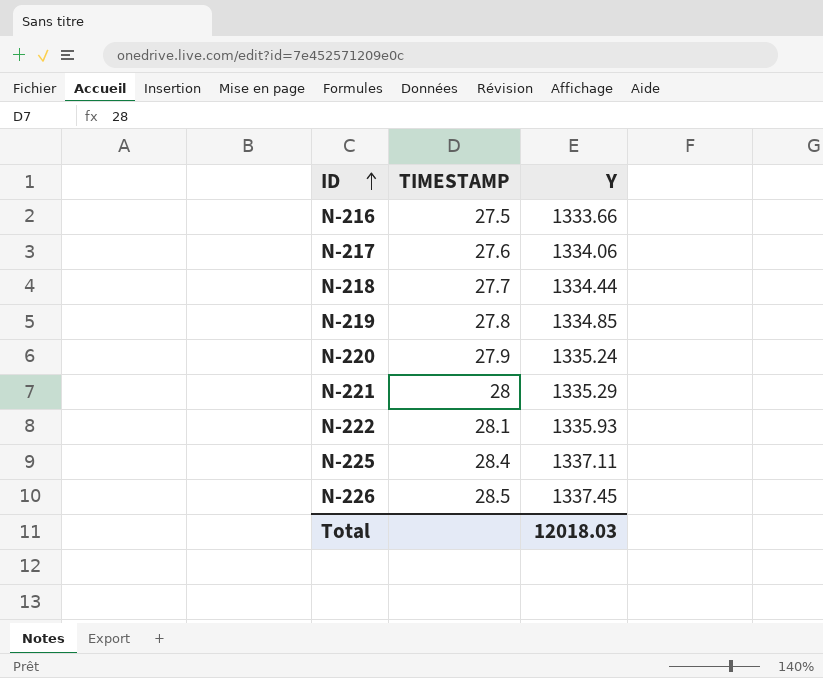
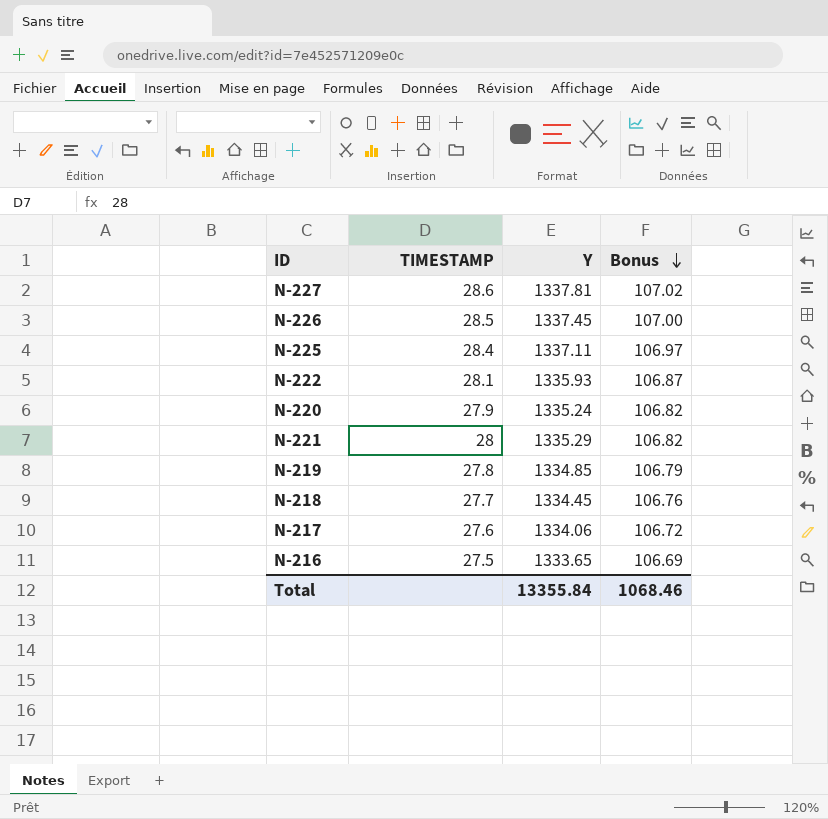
row order: ID ascending -> Bonus descending
column Bonus | formula: none -> [Y] * 0.08
row N-227: none -> 28.6 | 1337.81 | 107.02
N-218 | Y: 1334.44 -> 1334.45
N-216 | Y: 1333.66 -> 1333.65
Total | Y: 12018.03 -> 13355.84

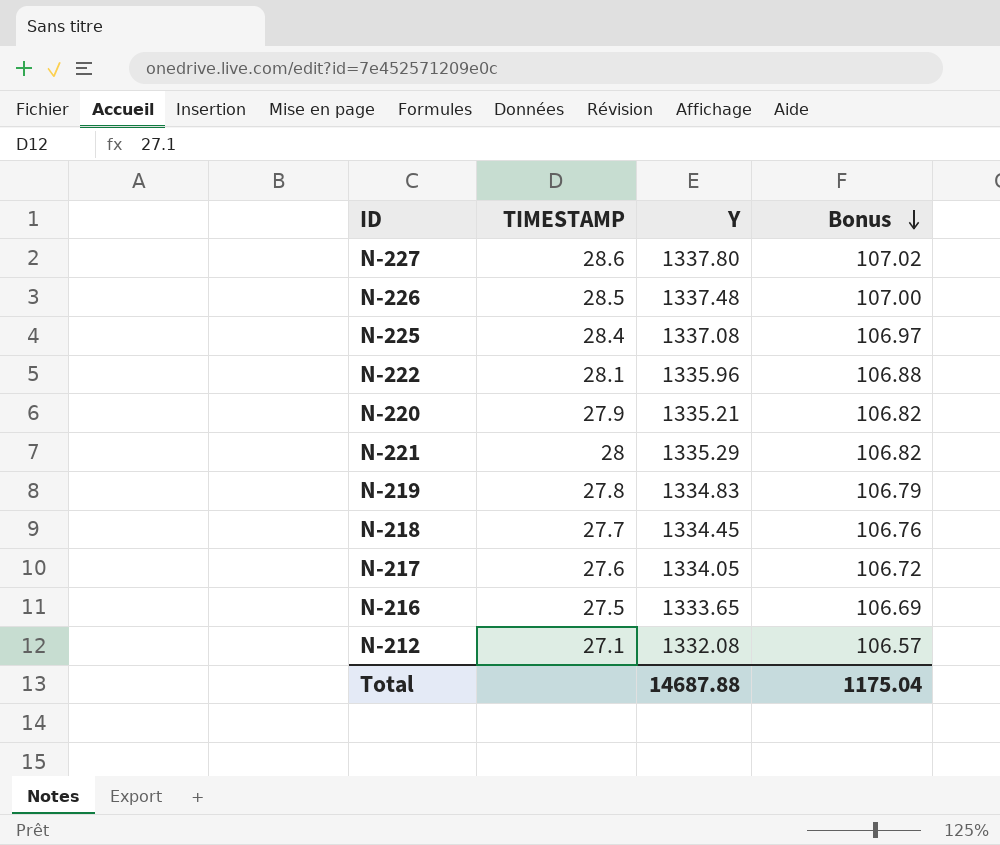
N-227 | Y: 1337.81 -> 1337.80
N-226 | Y: 1337.45 -> 1337.48
N-225 | Y: 1337.11 -> 1337.08
N-222 | Y: 1335.93 -> 1335.96
N-222 | Bonus: 106.87 -> 106.88
N-220 | Y: 1335.24 -> 1335.21
N-219 | Y: 1334.85 -> 1334.83
N-217 | Y: 1334.06 -> 1334.05
row N-212: none -> 27.1 | 1332.08 | 106.57
Total | Y: 13355.84 -> 14687.88
Total | Bonus: 1068.46 -> 1175.04

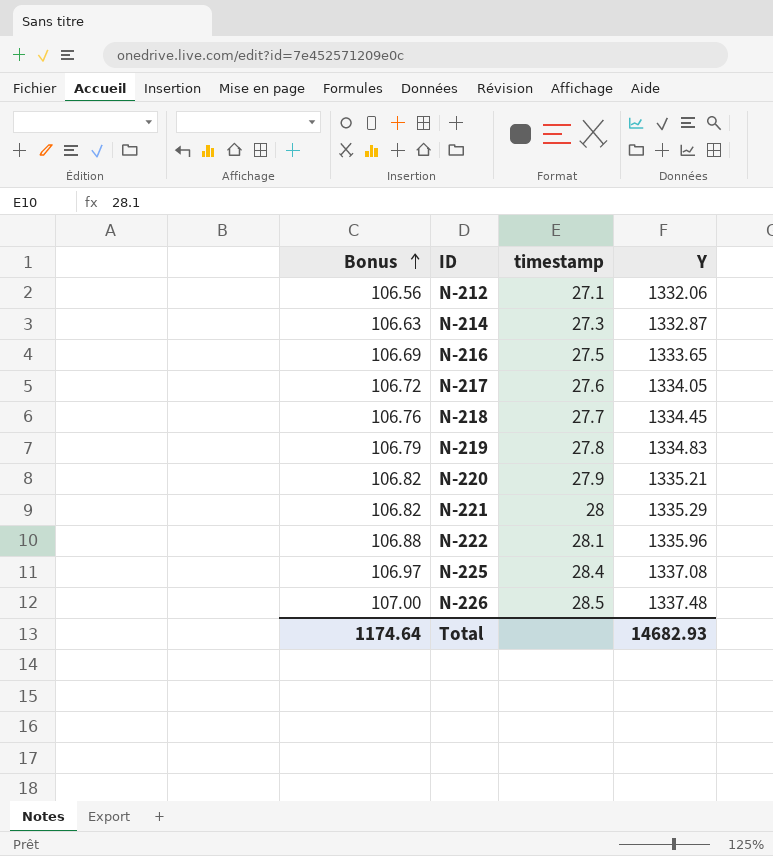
row order: Bonus descending -> Bonus ascending
column Bonus | position: 4 -> 1
column name: TIMESTAMP -> timestamp
row N-227: 28.6 | 1337.80 | 107.02 -> none
N-212 | Bonus: 106.57 -> 106.56
N-212 | Y: 1332.08 -> 1332.06
row N-214: none -> 106.63 | 27.3 | 1332.87
Total | Bonus: 1175.04 -> 1174.64
Total | Y: 14687.88 -> 14682.93

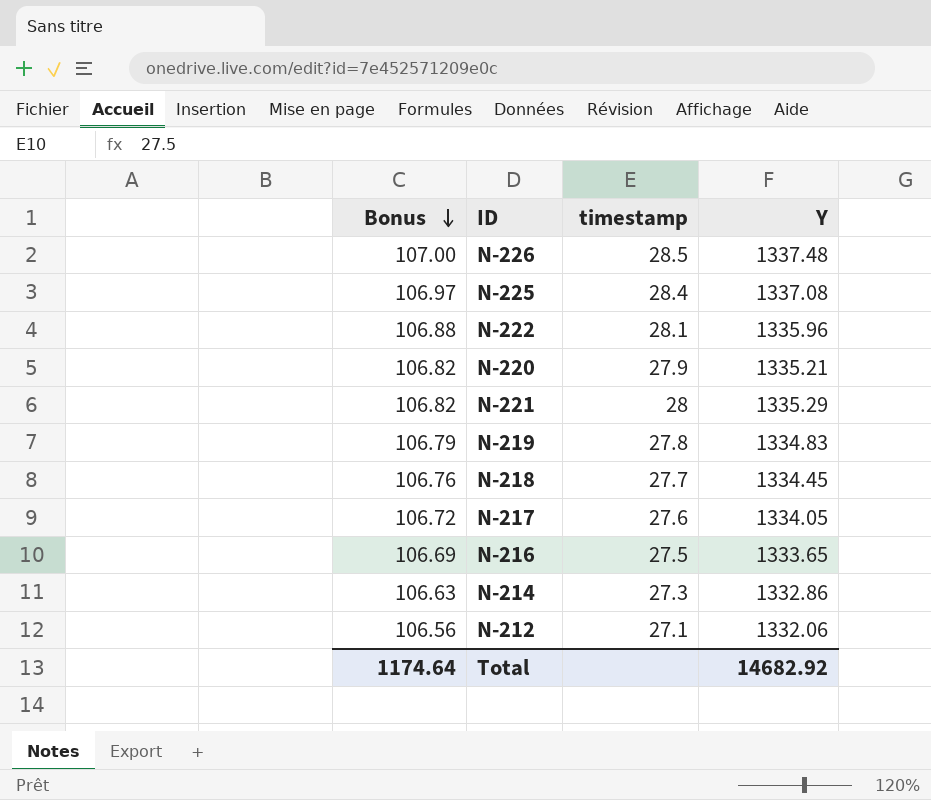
row order: Bonus ascending -> Bonus descending
N-214 | Y: 1332.87 -> 1332.86
Total | Y: 14682.93 -> 14682.92

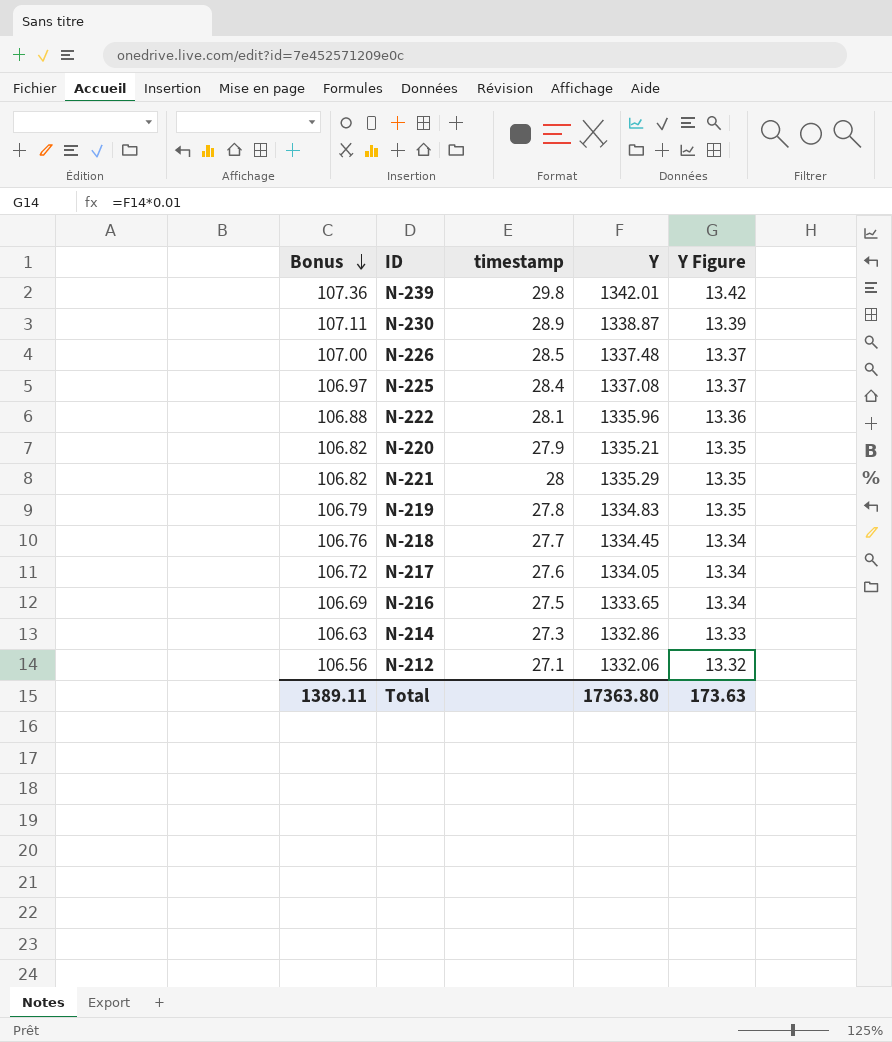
column Y Figure | formula: none -> [Y] * 0.01
row N-239: none -> 107.36 | 29.8 | 1342.01 | 13.42
row N-230: none -> 107.11 | 28.9 | 1338.87 | 13.39
Total | Bonus: 1174.64 -> 1389.11
Total | Y: 14682.92 -> 17363.80

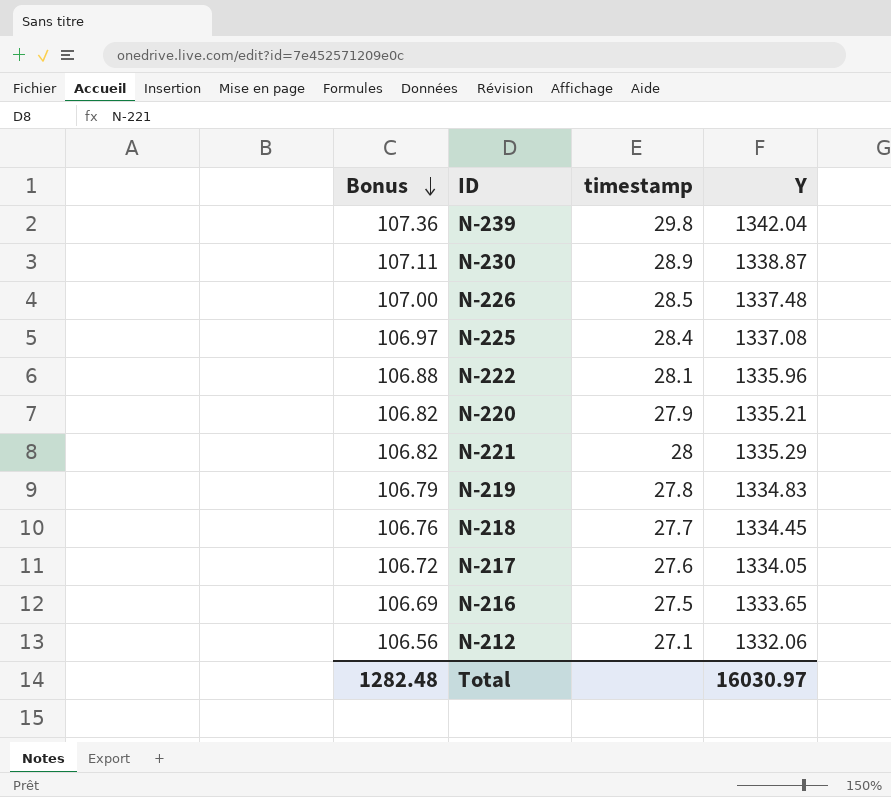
column Y Figure | formula: [Y] * 0.01 -> none
row N-214: 106.63 | 27.3 | 1332.86 | 13.33 -> none
N-239 | Y: 1342.01 -> 1342.04
Total | Bonus: 1389.11 -> 1282.48
Total | Y: 17363.80 -> 16030.97

